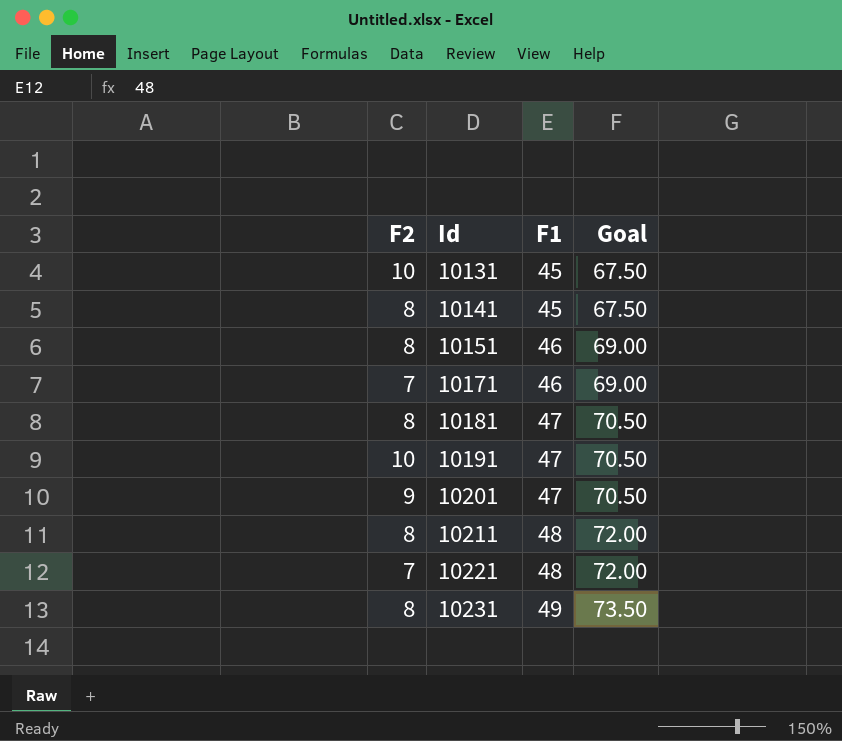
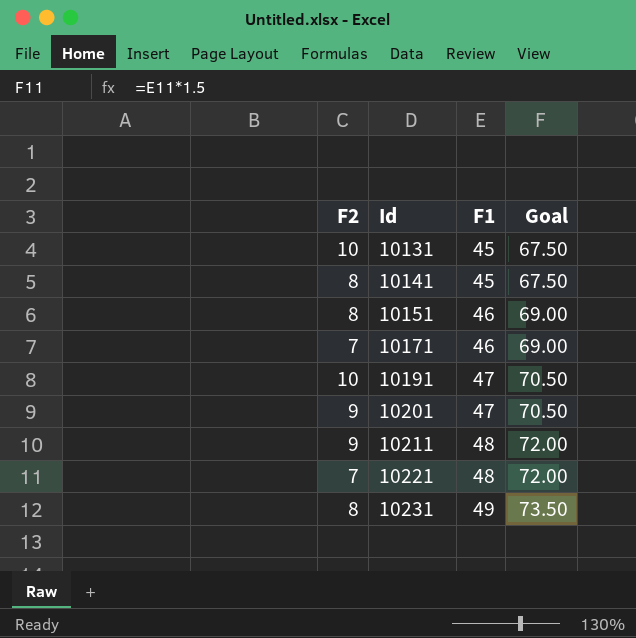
row 10181: 8 | 47 | 70.50 -> none
10211 | F2: 8 -> 9

